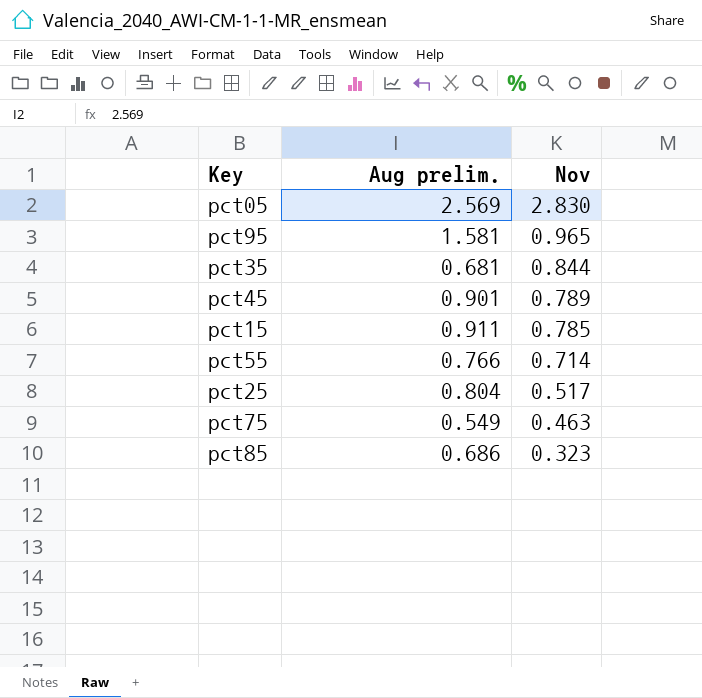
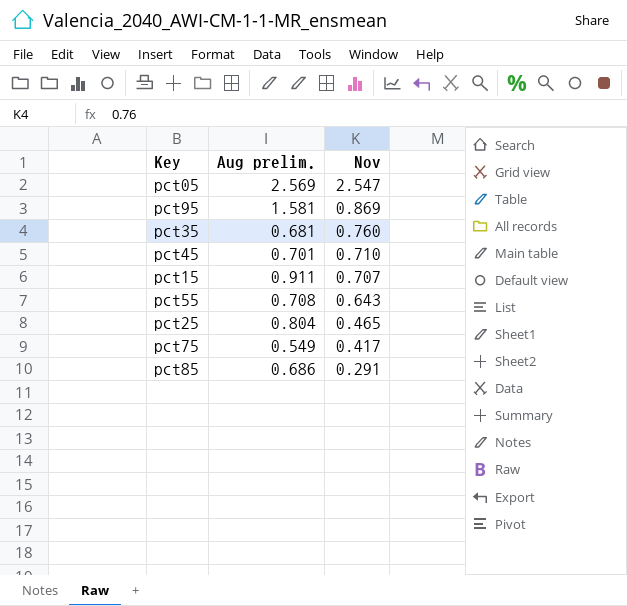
pct05 | Nov: 2.830 -> 2.547
pct95 | Nov: 0.965 -> 0.869
pct35 | Nov: 0.844 -> 0.760
pct45 | Aug prelim.: 0.901 -> 0.701
pct45 | Nov: 0.789 -> 0.710
pct15 | Nov: 0.785 -> 0.707
pct55 | Aug prelim.: 0.766 -> 0.708
pct55 | Nov: 0.714 -> 0.643
pct25 | Nov: 0.517 -> 0.465
pct75 | Nov: 0.463 -> 0.417
pct85 | Nov: 0.323 -> 0.291

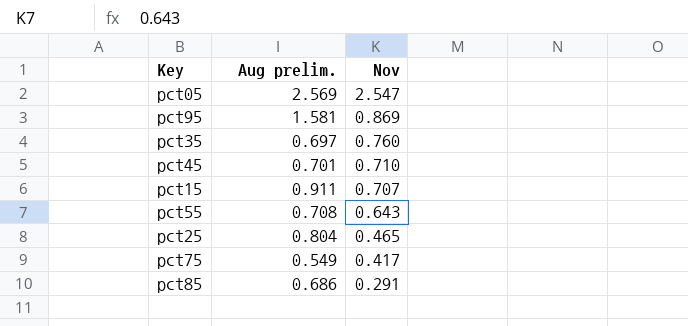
pct35 | Aug prelim.: 0.681 -> 0.697

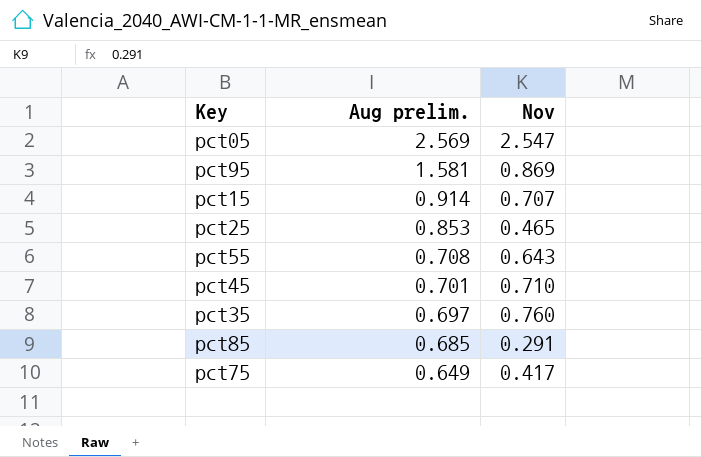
row order: Nov descending -> Aug prelim. descending
pct15 | Aug prelim.: 0.911 -> 0.914
pct25 | Aug prelim.: 0.804 -> 0.853
pct85 | Aug prelim.: 0.686 -> 0.685
pct75 | Aug prelim.: 0.549 -> 0.649

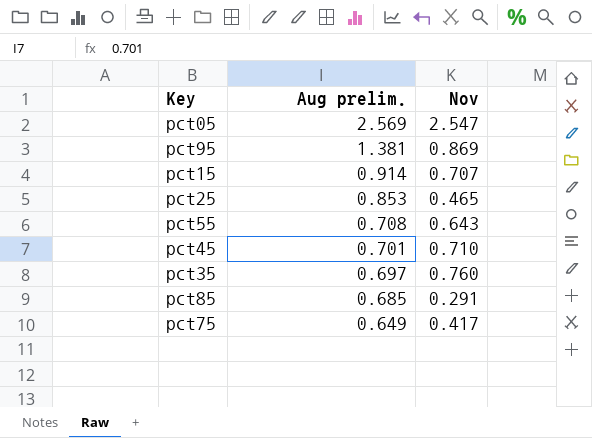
pct95 | Aug prelim.: 1.581 -> 1.381

